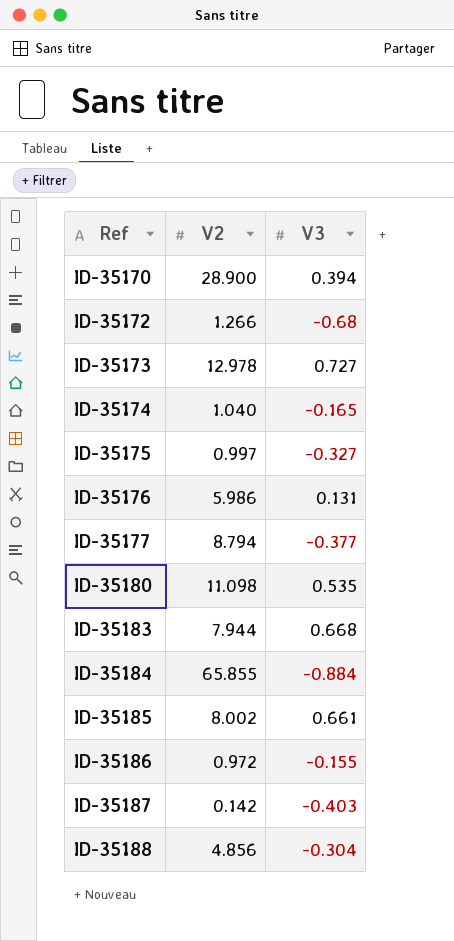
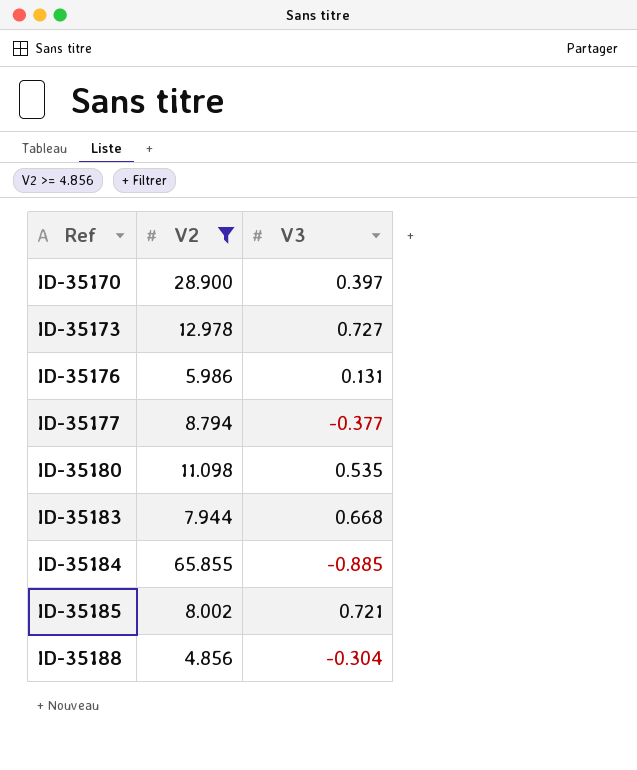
filter: none -> V2 >= 4.856
ID-35170 | V3: 0.394 -> 0.397
ID-35184 | V3: -0.884 -> -0.885
ID-35185 | V3: 0.661 -> 0.721

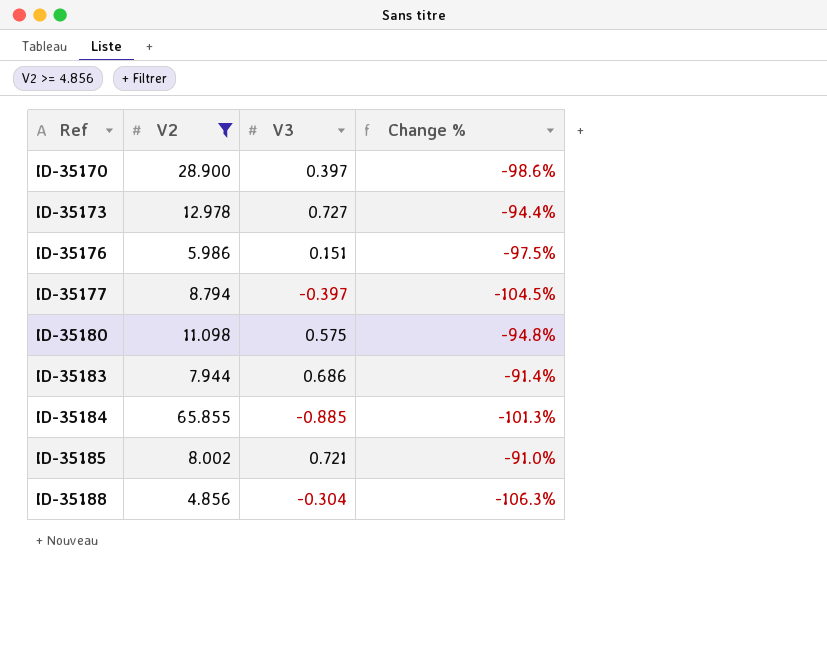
column Change % | formula: none -> ([V3] - [V2]) / [V2]
ID-35176 | V3: 0.131 -> 0.151
ID-35177 | V3: -0.377 -> -0.397
ID-35180 | V3: 0.535 -> 0.575
ID-35183 | V3: 0.668 -> 0.686

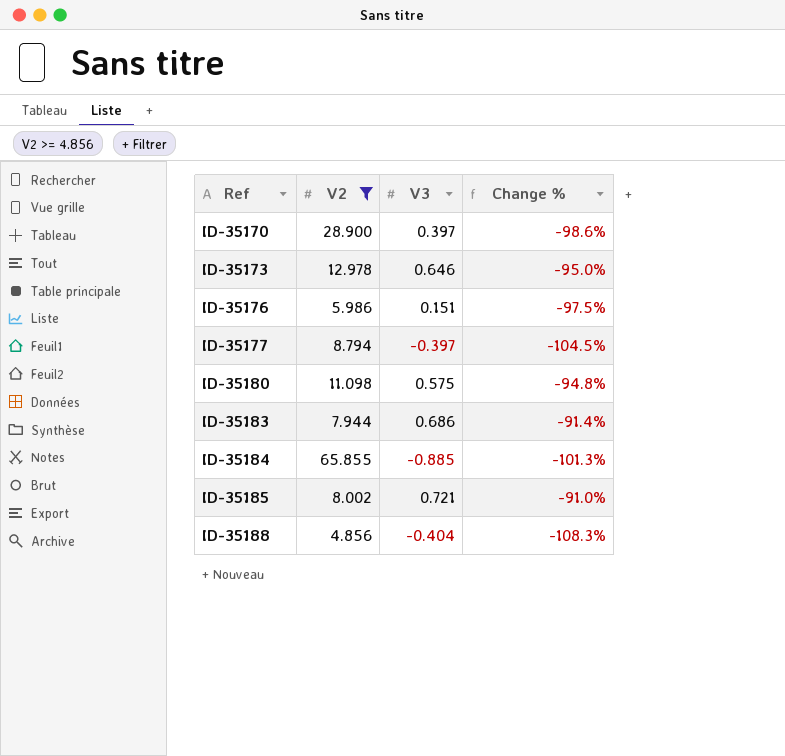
ID-35173 | V3: 0.727 -> 0.646
ID-35173 | Change %: -94.4% -> -95.0%
ID-35188 | V3: -0.304 -> -0.404
ID-35188 | Change %: -106.3% -> -108.3%

